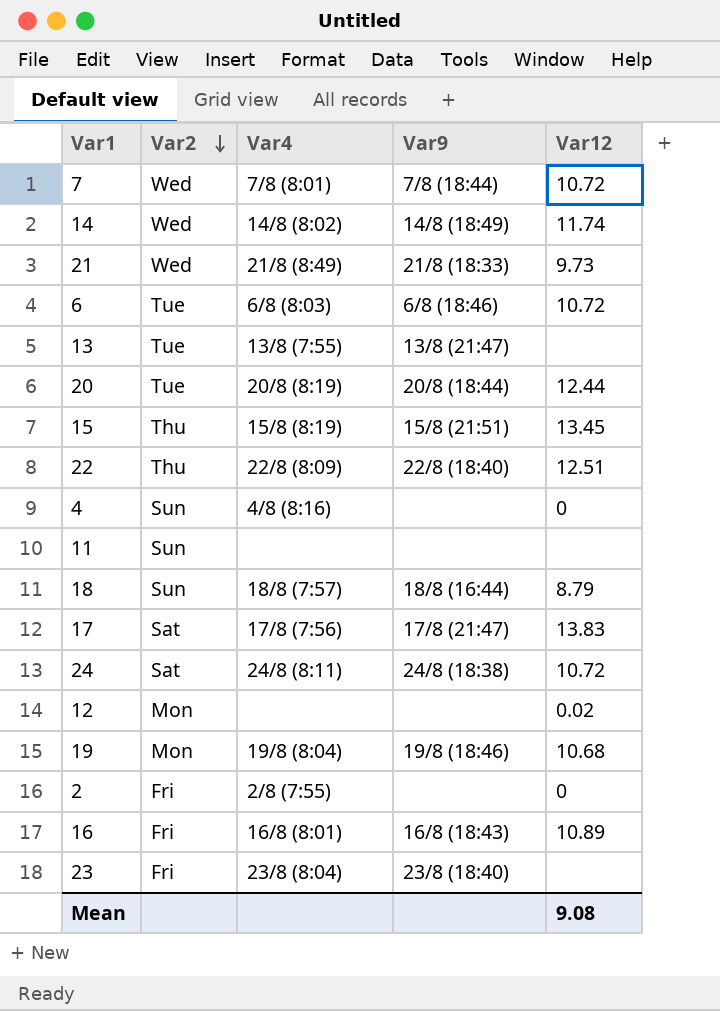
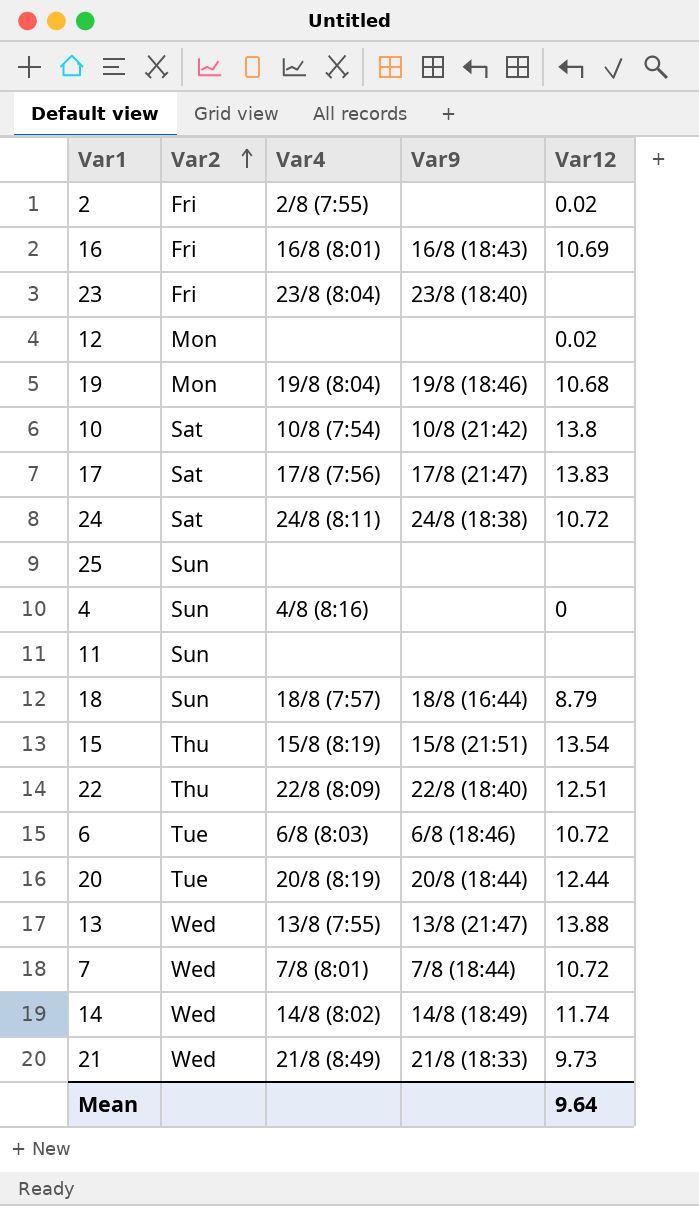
row order: Var2 descending -> Var2 ascending
2 | Var12: 0 -> 0.02
16 | Var12: 10.89 -> 10.69
row 10: none -> Sat | 10/8 (7:54) | 10/8 (21:42) | 13.8
row 25: none -> Sun | none | none | none
15 | Var12: 13.45 -> 13.54
13 | Var2: Tue -> Wed
13 | Var12: none -> 13.88
Mean | Var12: 9.08 -> 9.64

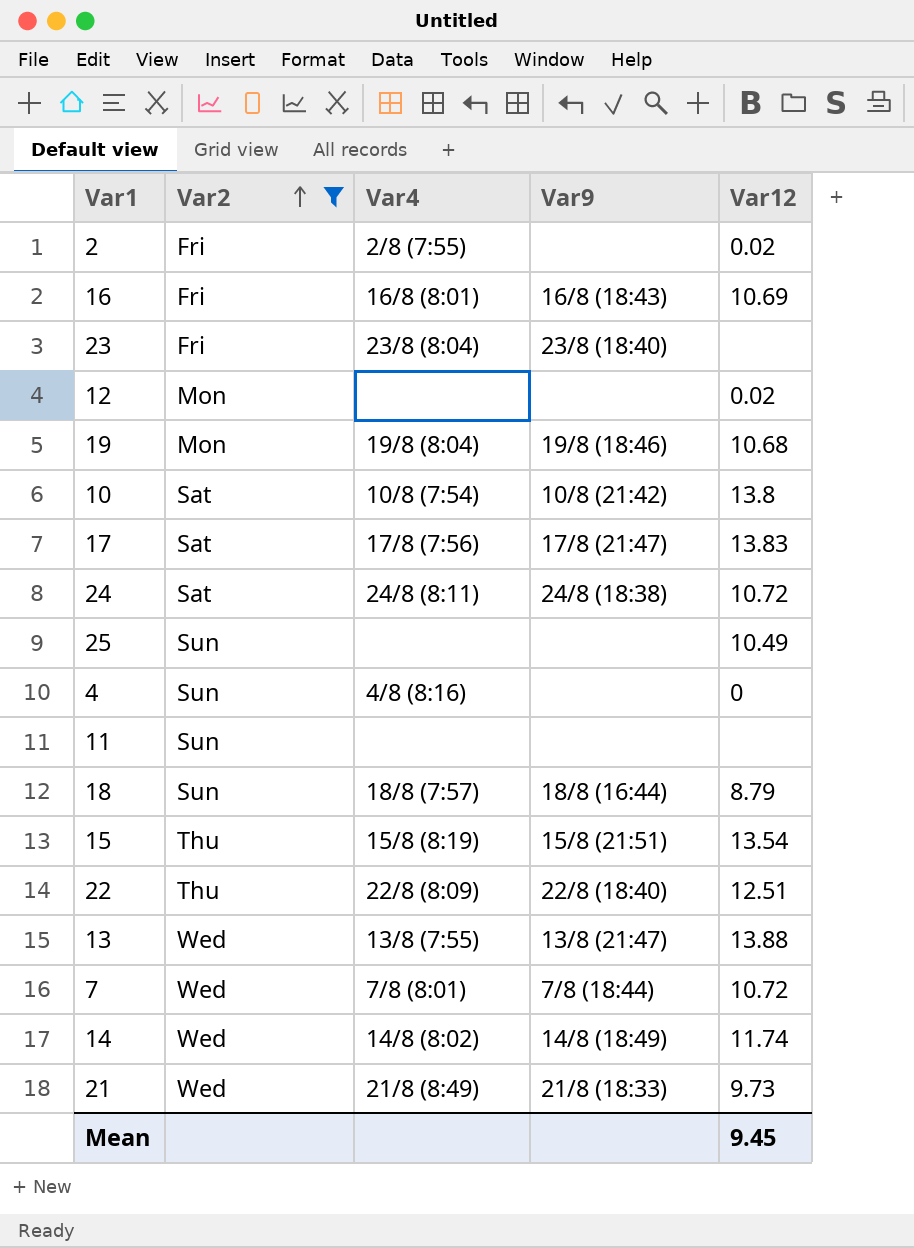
filter: none -> Var2 != Tue
25 | Var12: none -> 10.49
Mean | Var12: 9.64 -> 9.45

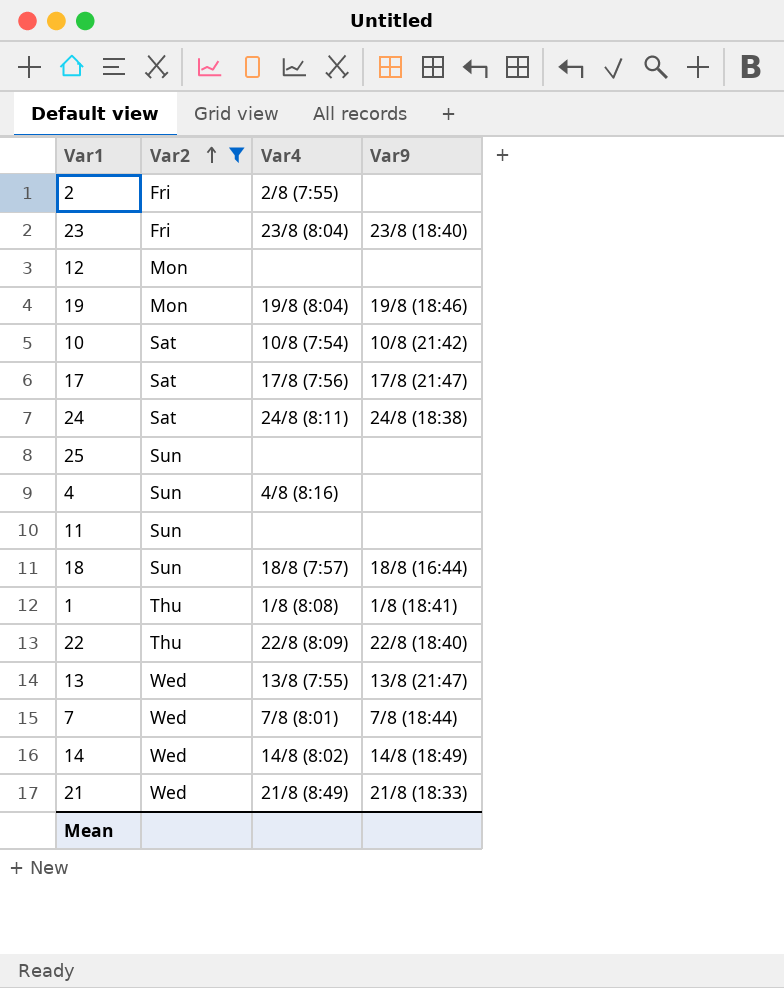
column Var12 | position: 5 -> none
row 16: Fri | 16/8 (8:01) | 16/8 (18:43) | 10.69 -> none
row 15: Thu | 15/8 (8:19) | 15/8 (21:51) | 13.54 -> none
row 1: none -> Thu | 1/8 (8:08) | 1/8 (18:41)

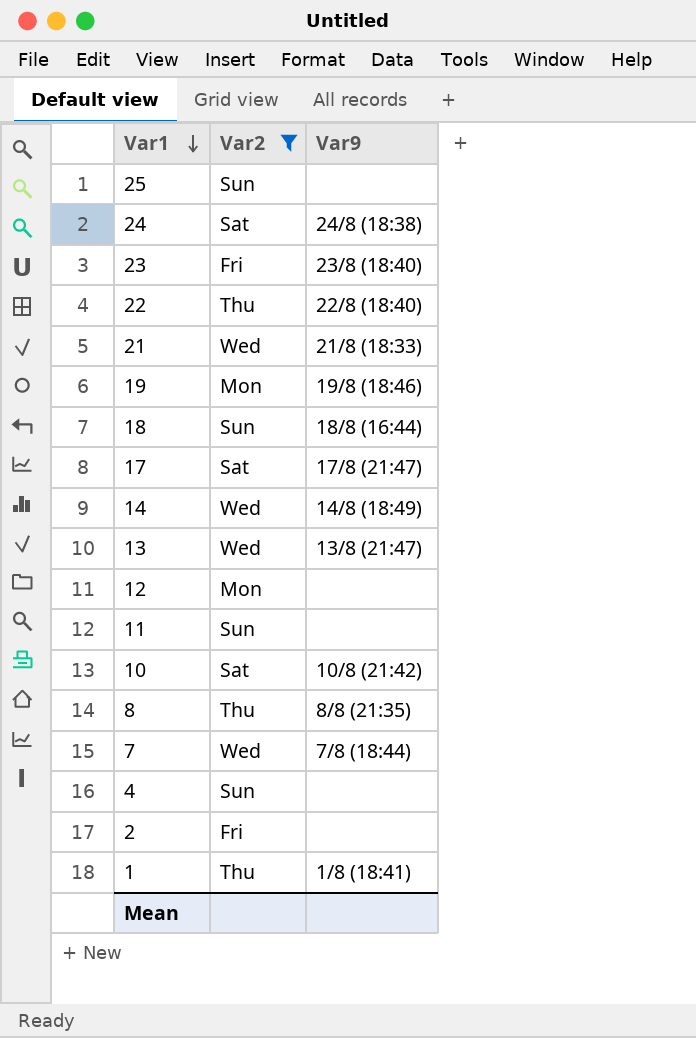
row order: Var2 ascending -> Var1 descending
column Var4 | position: 3 -> none
row 8: none -> Thu | 8/8 (21:35)

